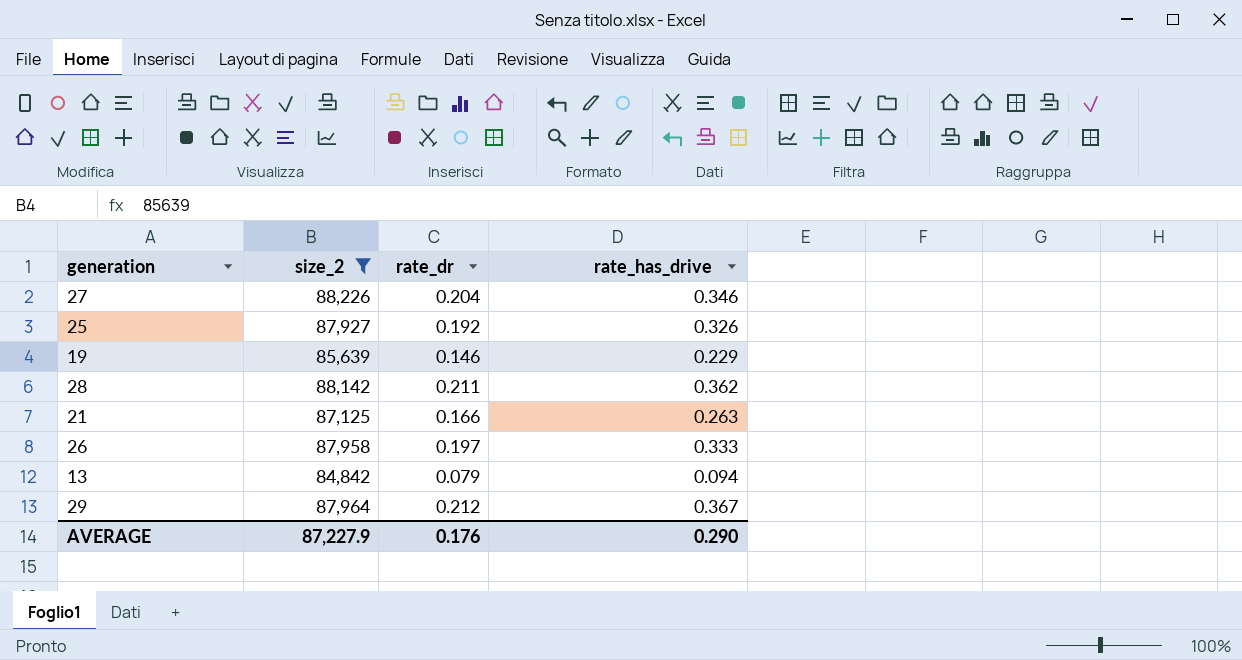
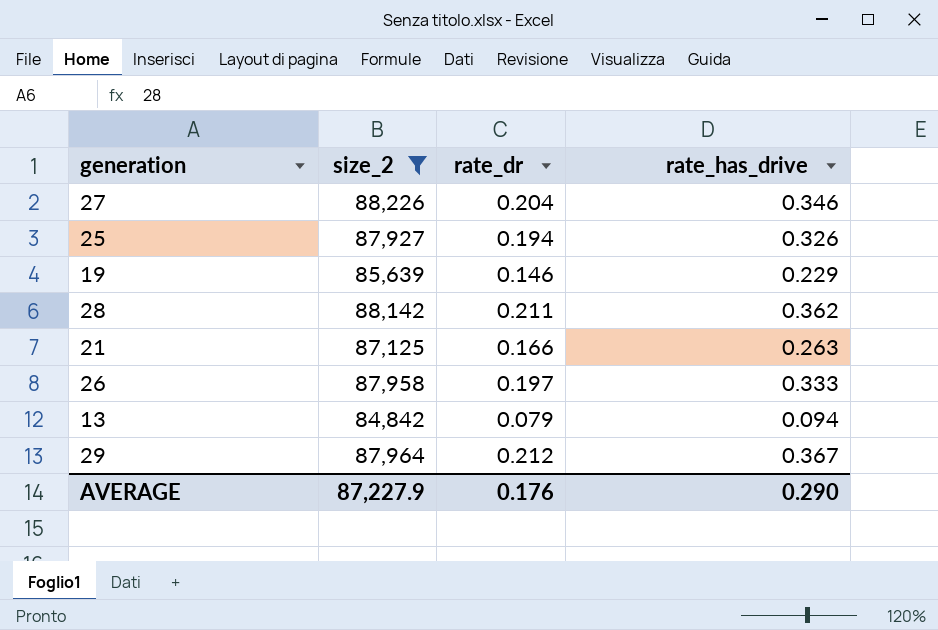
25 | rate_dr: 0.192 -> 0.194

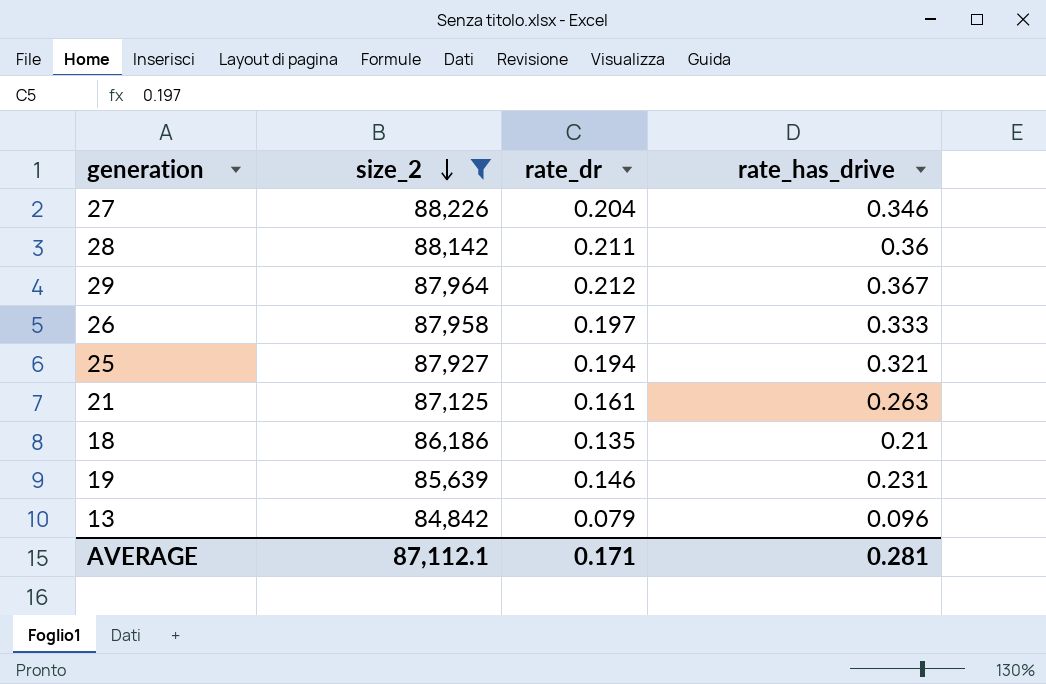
row order: none -> size_2 descending
28 | rate_has_drive: 0.362 -> 0.36
25 | rate_has_drive: 0.326 -> 0.321
21 | rate_dr: 0.166 -> 0.161
row 18: none -> 86,186 | 0.135 | 0.21
19 | rate_has_drive: 0.229 -> 0.231
13 | rate_has_drive: 0.094 -> 0.096
AVERAGE | size_2: 87,227.9 -> 87,112.1
AVERAGE | rate_dr: 0.176 -> 0.171
AVERAGE | rate_has_drive: 0.290 -> 0.281

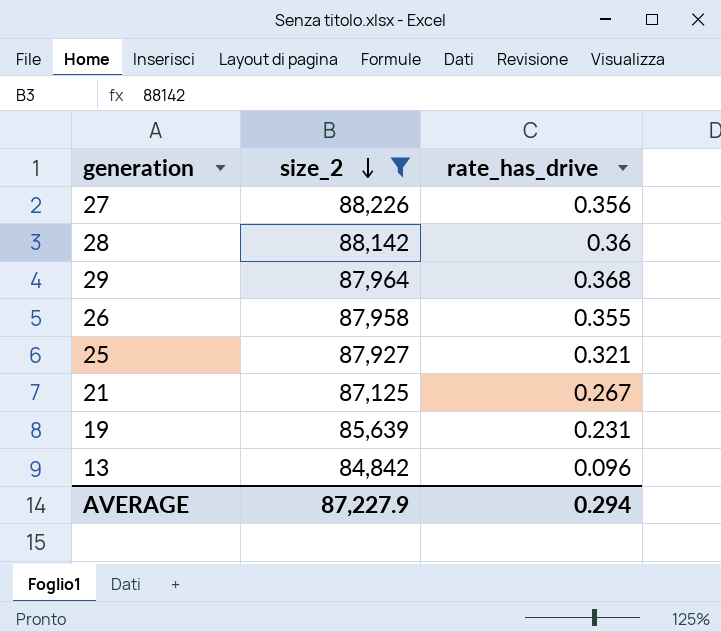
column rate_dr | position: 3 -> none
row 18: 86,186 | 0.135 | 0.21 -> none
27 | rate_has_drive: 0.346 -> 0.356
29 | rate_has_drive: 0.367 -> 0.368
26 | rate_has_drive: 0.333 -> 0.355
21 | rate_has_drive: 0.263 -> 0.267
AVERAGE | size_2: 87,112.1 -> 87,227.9
AVERAGE | rate_has_drive: 0.281 -> 0.294

